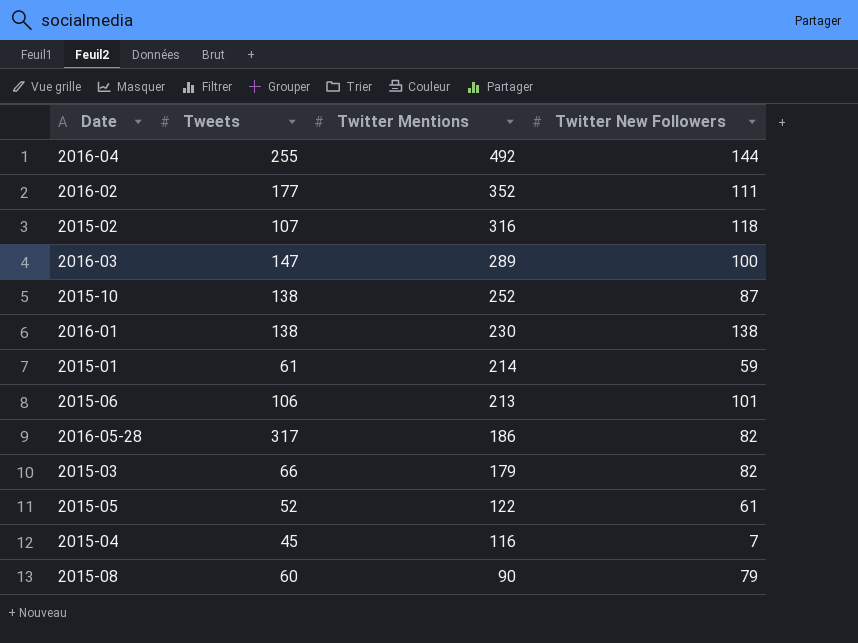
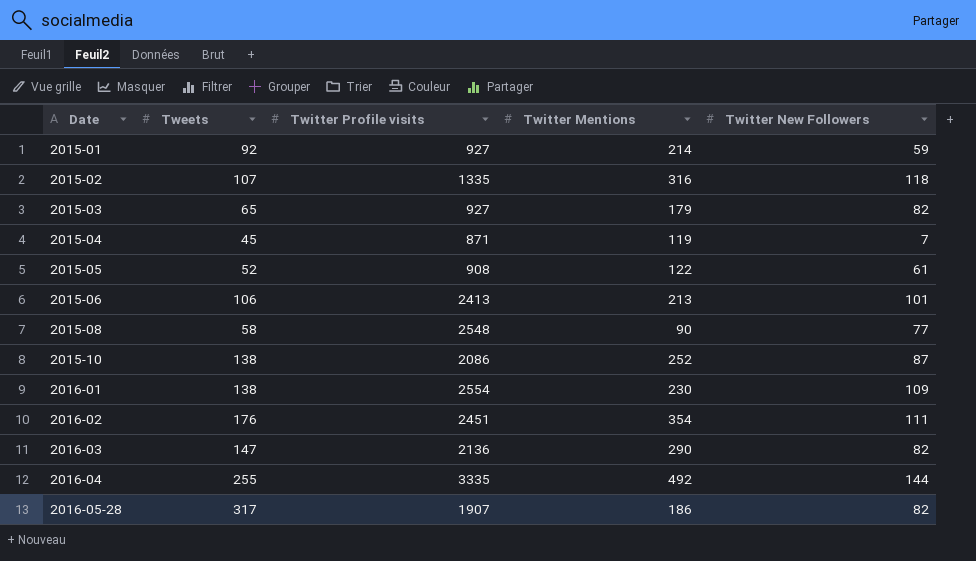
row order: Twitter Mentions descending -> Date ascending
column Twitter Profile visits | position: none -> 3
2015-01 | Tweets: 61 -> 92
2015-03 | Tweets: 66 -> 65
2015-04 | Twitter Mentions: 116 -> 119
2015-08 | Tweets: 60 -> 58
2015-08 | Twitter New Followers: 79 -> 77
2016-01 | Twitter New Followers: 138 -> 109
2016-02 | Tweets: 177 -> 176
2016-02 | Twitter Mentions: 352 -> 354
2016-03 | Twitter Mentions: 289 -> 290
2016-03 | Twitter New Followers: 100 -> 82

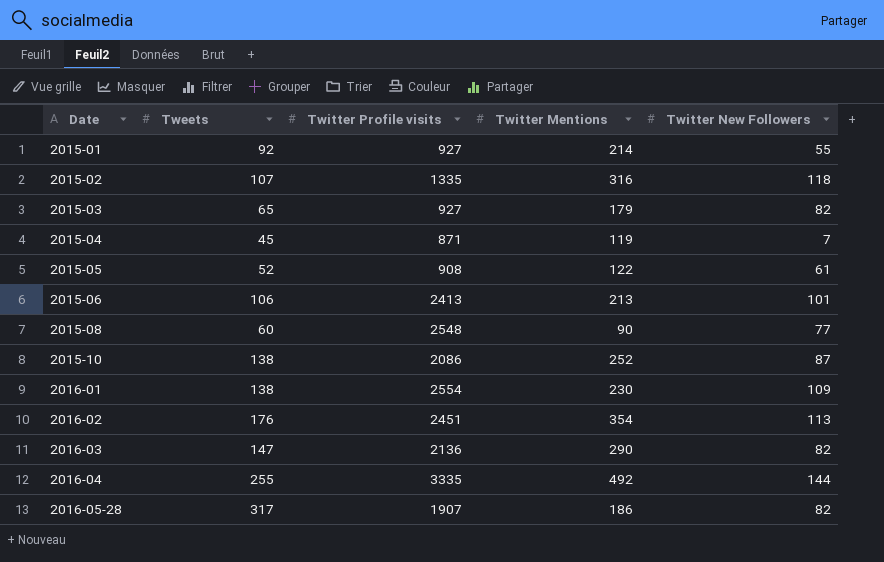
2015-01 | Twitter New Followers: 59 -> 55
2015-08 | Tweets: 58 -> 60
2016-02 | Twitter New Followers: 111 -> 113

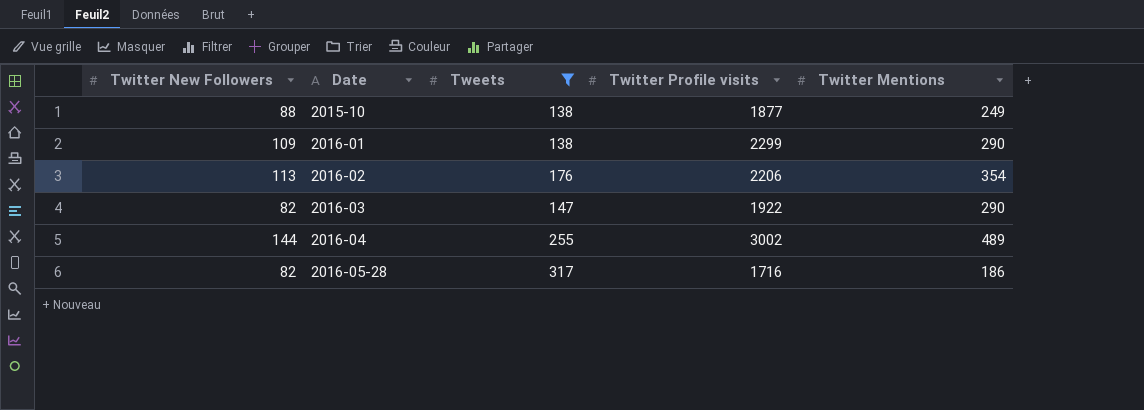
filter: none -> Tweets >= 138
column Twitter New Followers | position: 5 -> 1
2015-10 | Twitter New Followers: 87 -> 88
2015-10 | Twitter Profile visits: 2086 -> 1877
2015-10 | Twitter Mentions: 252 -> 249
2016-01 | Twitter Profile visits: 2554 -> 2299
2016-01 | Twitter Mentions: 230 -> 290
2016-02 | Twitter Profile visits: 2451 -> 2206
2016-03 | Twitter Profile visits: 2136 -> 1922
2016-04 | Twitter Profile visits: 3335 -> 3002
2016-04 | Twitter Mentions: 492 -> 489
2016-05-28 | Twitter Profile visits: 1907 -> 1716

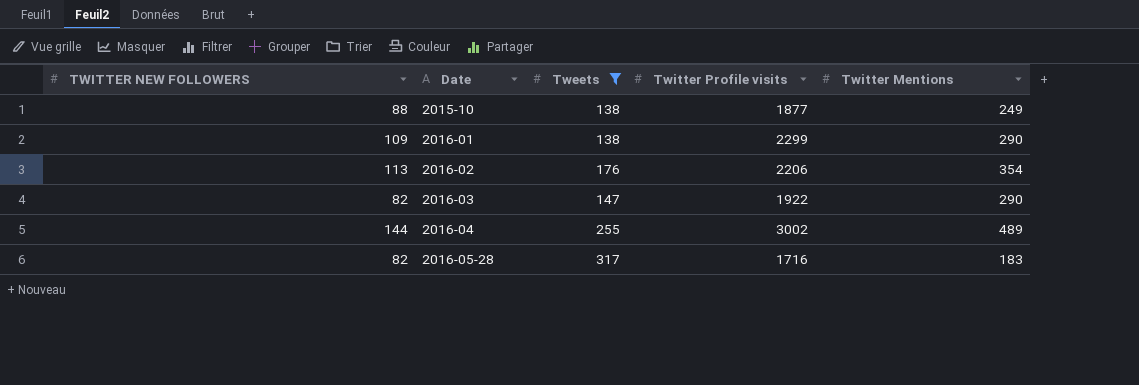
column name: Twitter New Followers -> TWITTER NEW FOLLOWERS
2016-05-28 | Twitter Mentions: 186 -> 183

